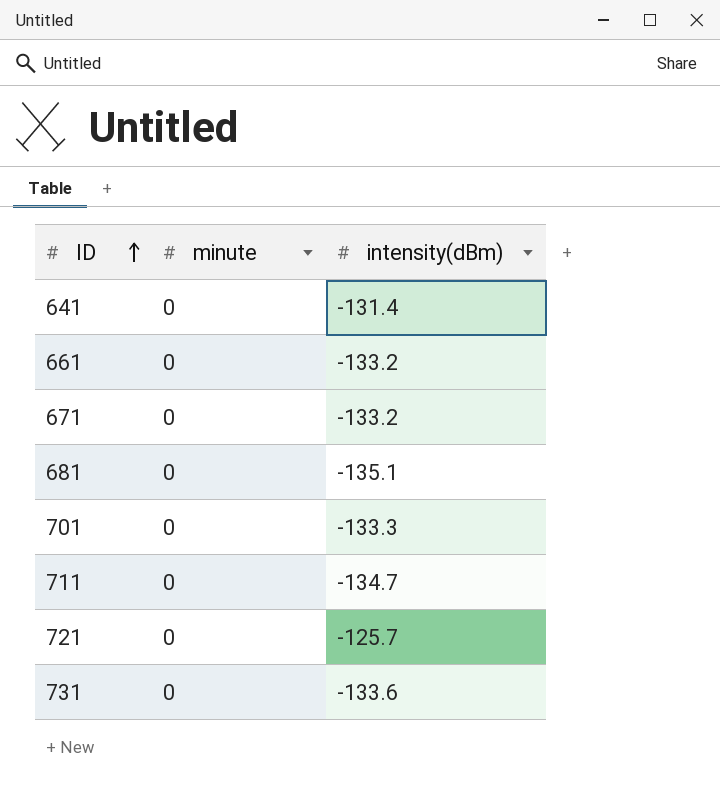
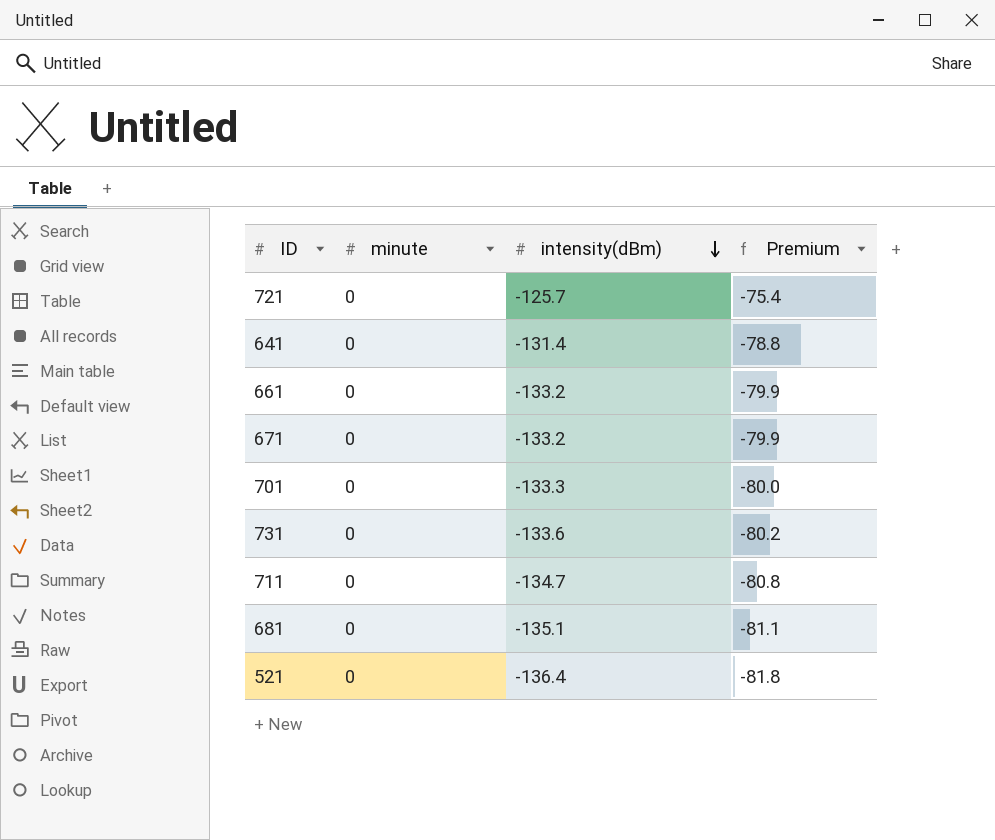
row order: ID ascending -> intensity(dBm) descending
column Premium | formula: none -> [intensity(dBm)] * 0.6
row 521: none -> 0 | -136.4 | -81.8

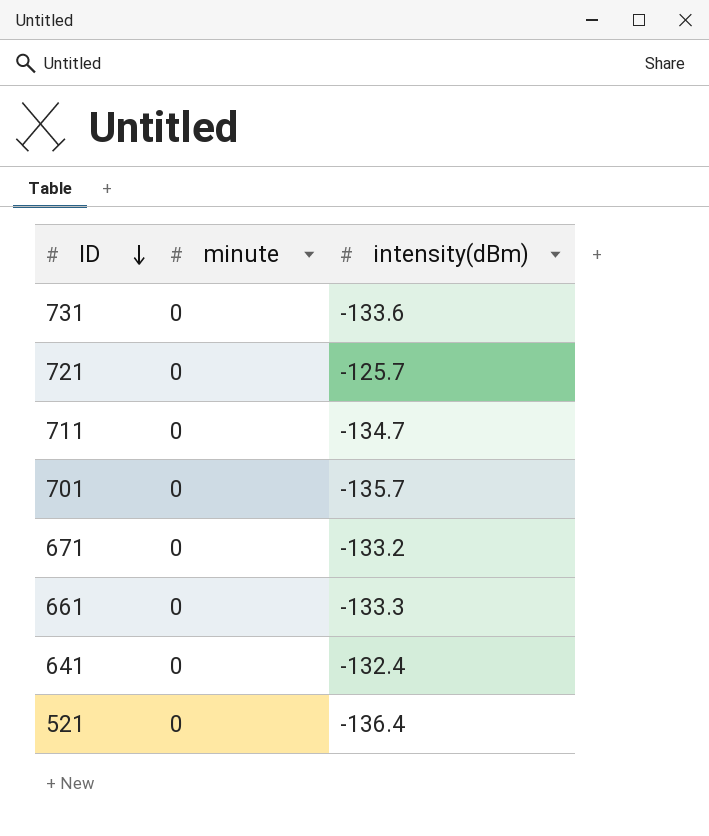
row order: intensity(dBm) descending -> ID descending
column Premium | formula: [intensity(dBm)] * 0.6 -> none
row 681: 0 | -135.1 | -81.1 -> none
701 | intensity(dBm): -133.3 -> -135.7
661 | intensity(dBm): -133.2 -> -133.3
641 | intensity(dBm): -131.4 -> -132.4

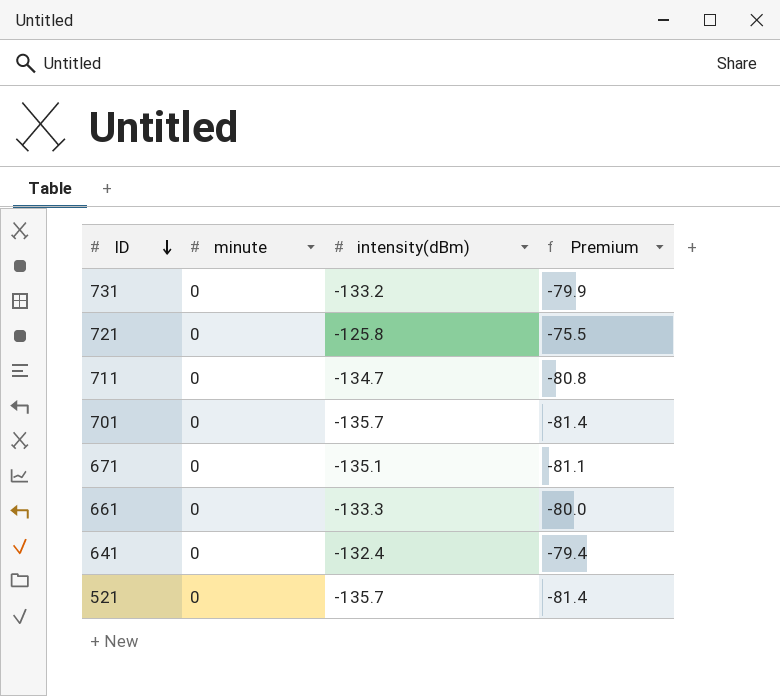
column Premium | formula: none -> [intensity(dBm)] * 0.6
731 | intensity(dBm): -133.6 -> -133.2
721 | intensity(dBm): -125.7 -> -125.8
671 | intensity(dBm): -133.2 -> -135.1
521 | intensity(dBm): -136.4 -> -135.7

